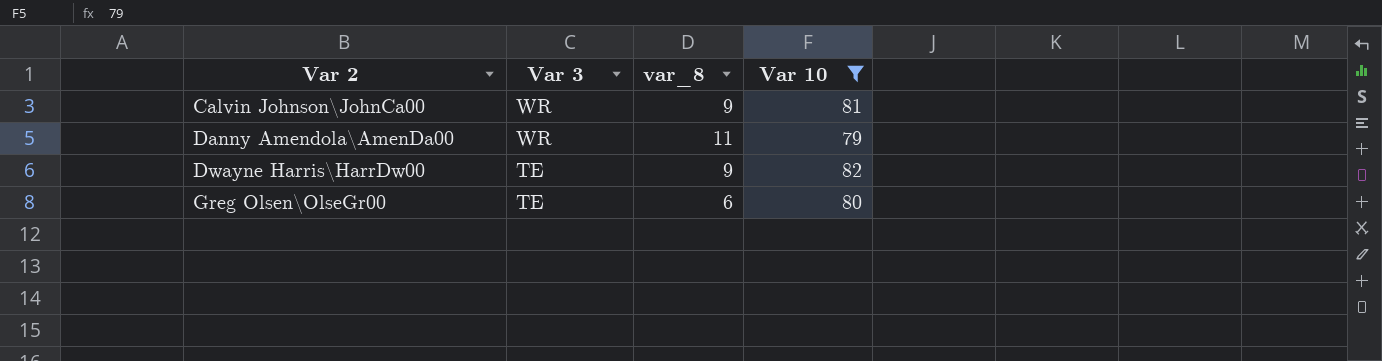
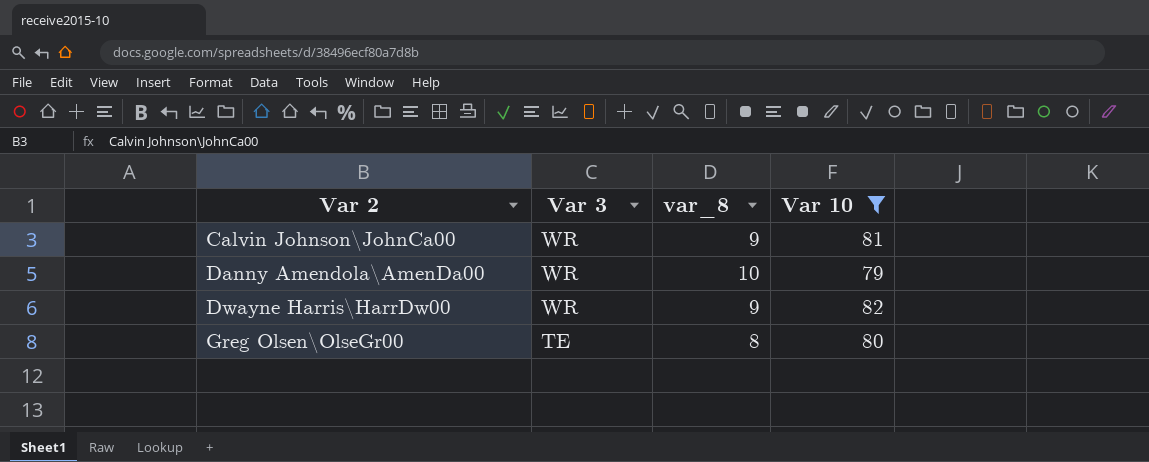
Danny Amendola\AmenDa00 | var_8: 11 -> 10
Dwayne Harris\HarrDw00 | Var 3: TE -> WR
Greg Olsen\OlseGr00 | var_8: 6 -> 8

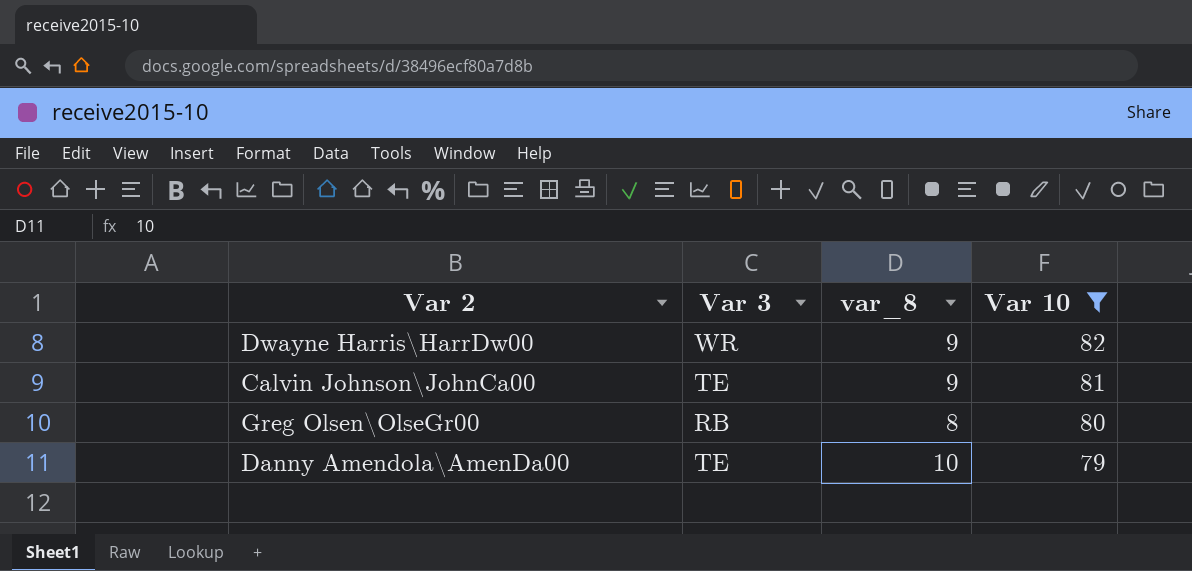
row order: Var 2 ascending -> Var 10 descending
Calvin Johnson\JohnCa00 | Var 3: WR -> TE
Greg Olsen\OlseGr00 | Var 3: TE -> RB
Danny Amendola\AmenDa00 | Var 3: WR -> TE

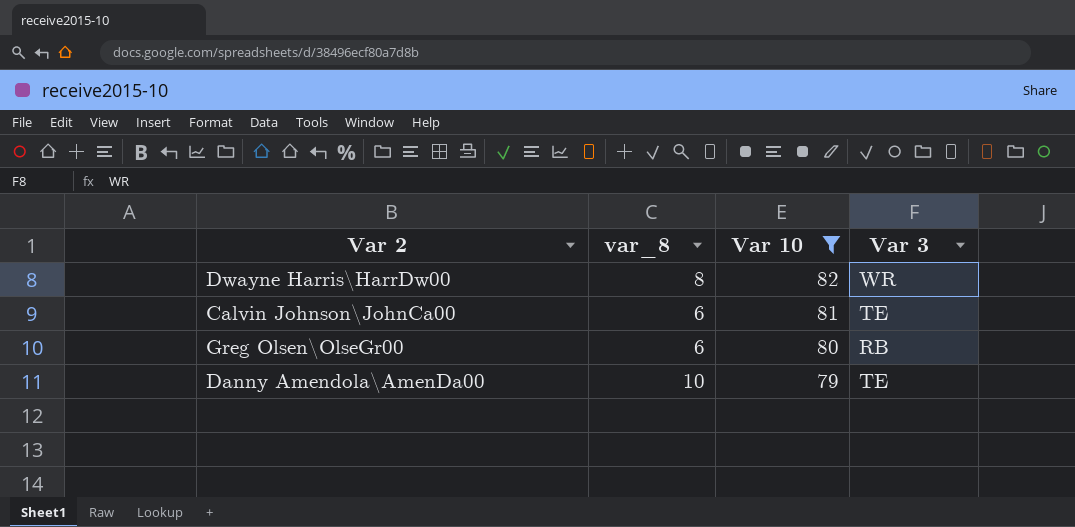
column Var 3 | position: 2 -> 4
Dwayne Harris\HarrDw00 | var_8: 9 -> 8
Calvin Johnson\JohnCa00 | var_8: 9 -> 6
Greg Olsen\OlseGr00 | var_8: 8 -> 6

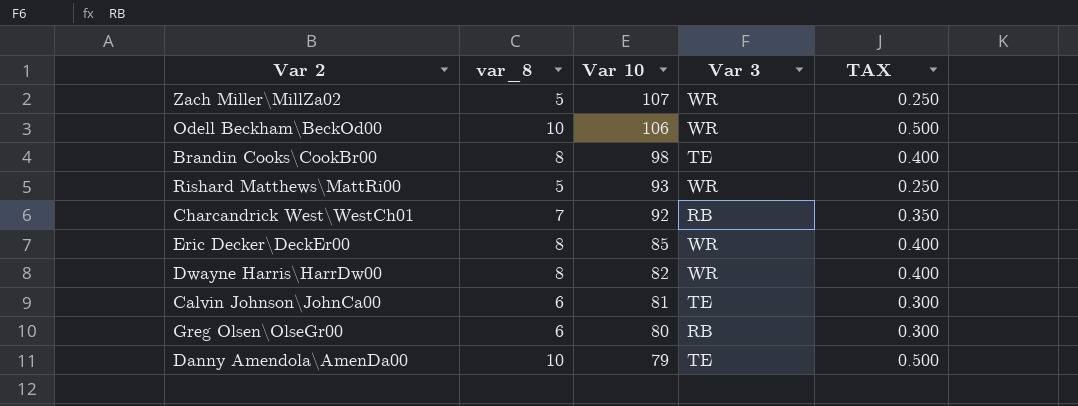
filter: Var 10 <= 82 -> none
column TAX | formula: none -> [var_8] * 0.05

